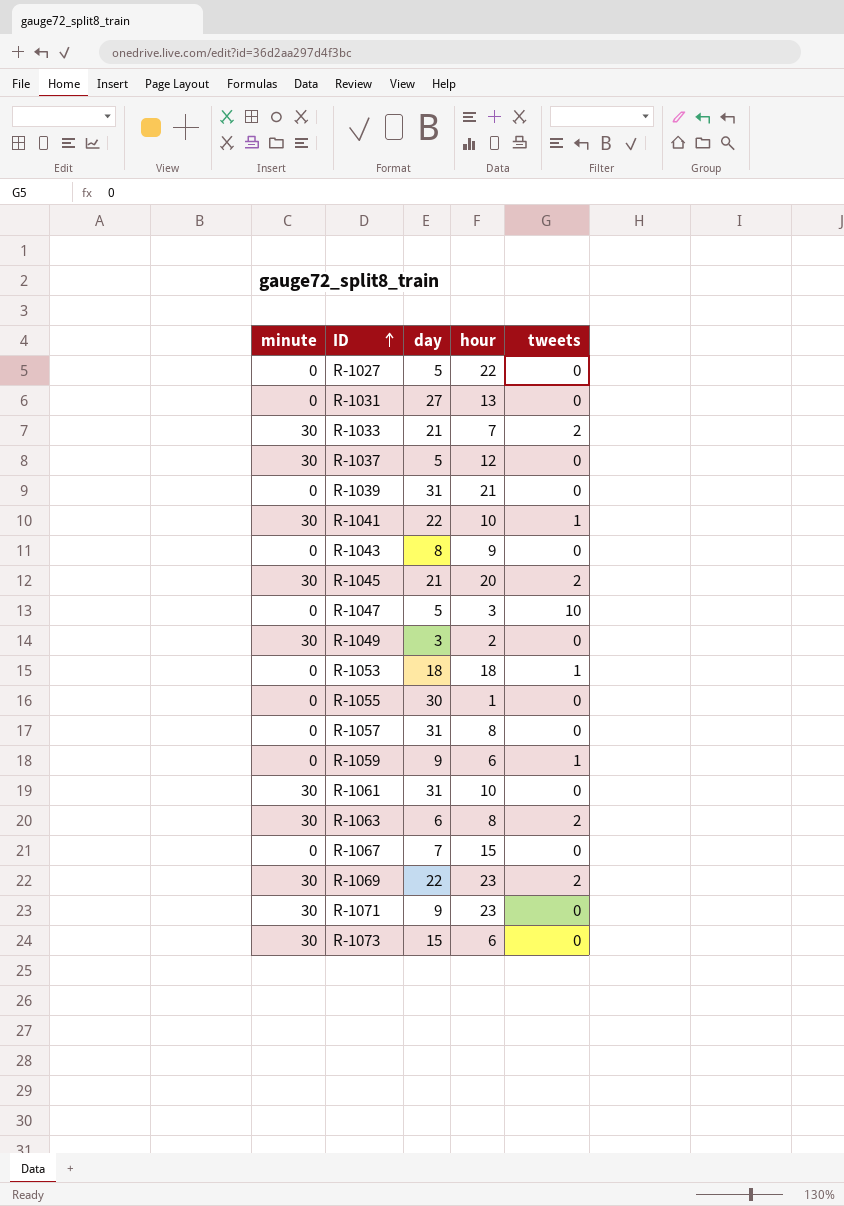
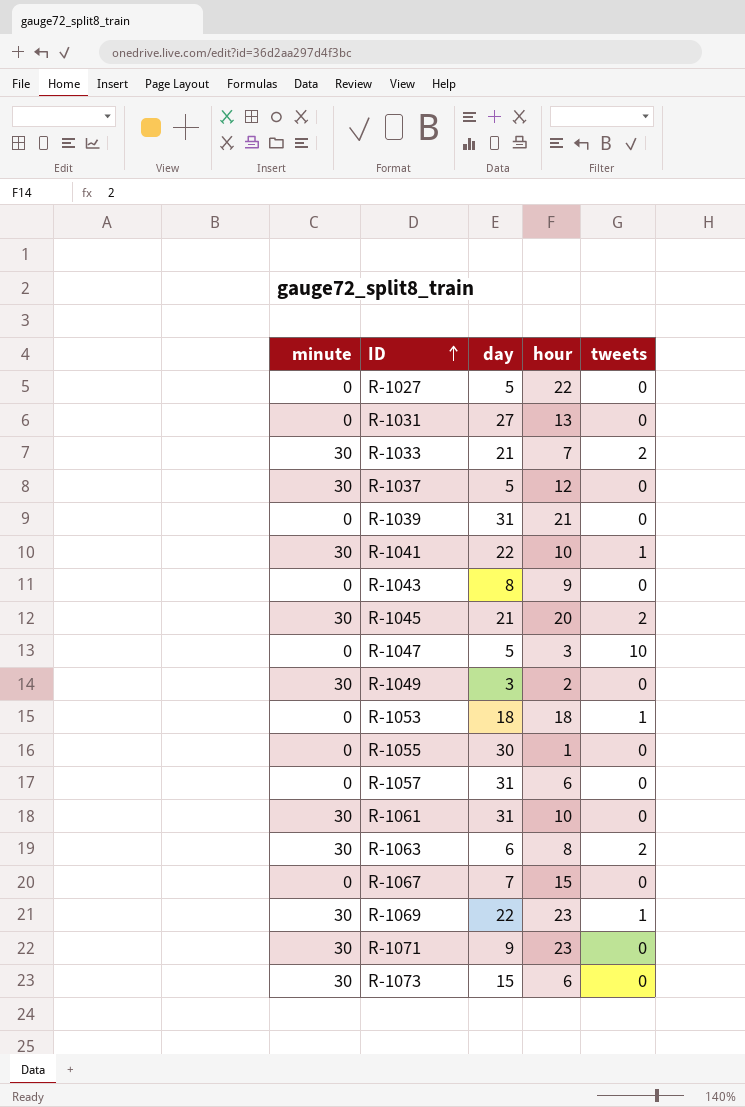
row R-1059: 0 | 9 | 6 | 1 -> none
R-1057 | hour: 8 -> 6
R-1069 | tweets: 2 -> 1

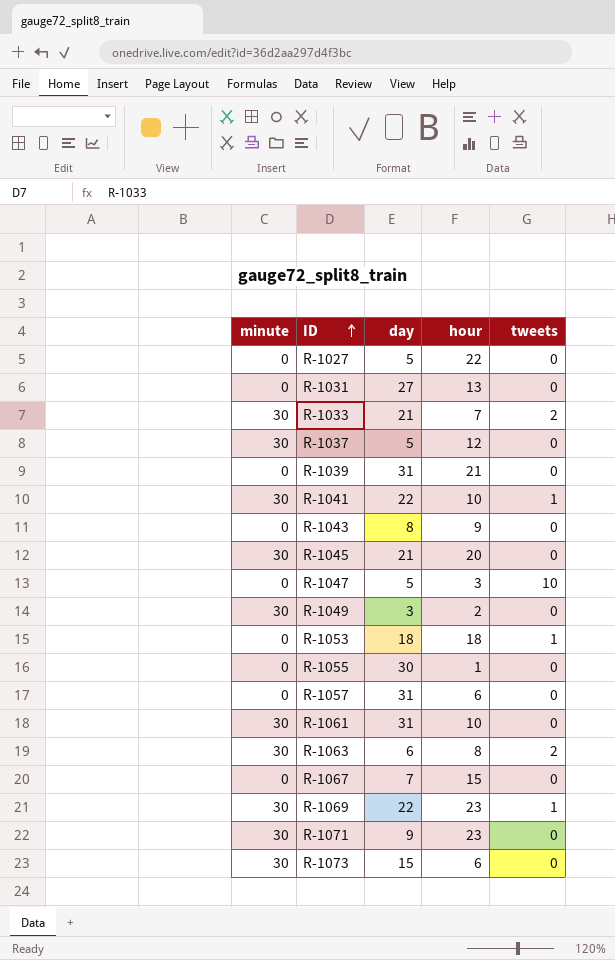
R-1045 | tweets: 2 -> 0

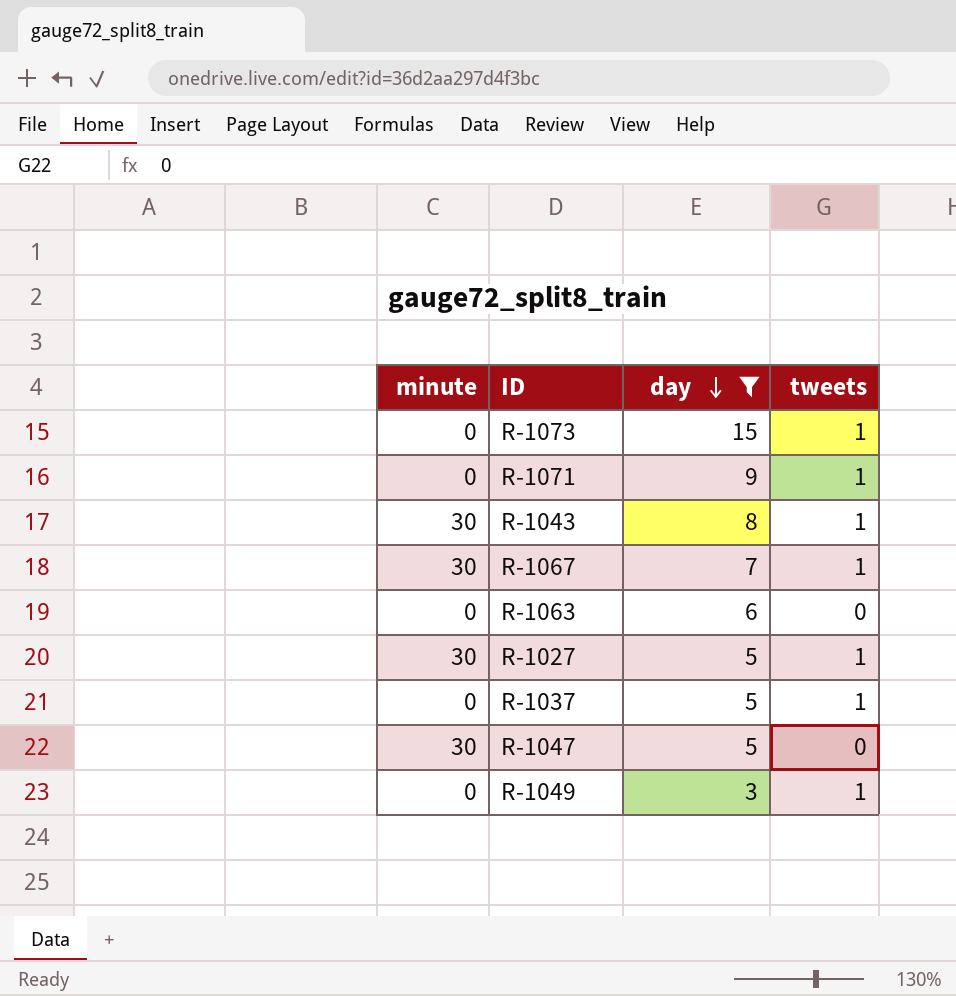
filter: none -> day <= 15
row order: ID ascending -> day descending
column hour | position: 4 -> none
R-1073 | minute: 30 -> 0
R-1073 | tweets: 0 -> 1
R-1071 | minute: 30 -> 0
R-1071 | tweets: 0 -> 1
R-1043 | minute: 0 -> 30
R-1043 | tweets: 0 -> 1
R-1067 | minute: 0 -> 30
R-1067 | tweets: 0 -> 1
R-1063 | minute: 30 -> 0
R-1063 | tweets: 2 -> 0
R-1027 | minute: 0 -> 30
R-1027 | tweets: 0 -> 1
R-1037 | minute: 30 -> 0
R-1037 | tweets: 0 -> 1
R-1047 | minute: 0 -> 30
R-1047 | tweets: 10 -> 0
R-1049 | minute: 30 -> 0
R-1049 | tweets: 0 -> 1

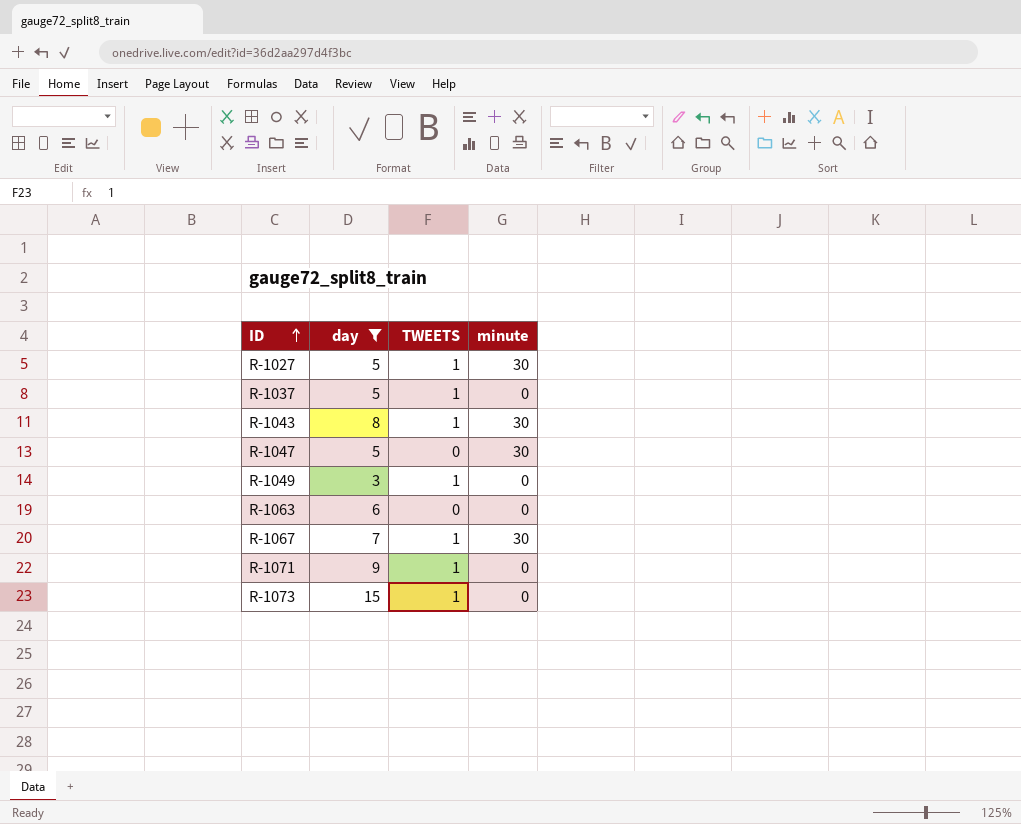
row order: day descending -> ID ascending
column name: tweets -> TWEETS
column minute | position: 1 -> 4

